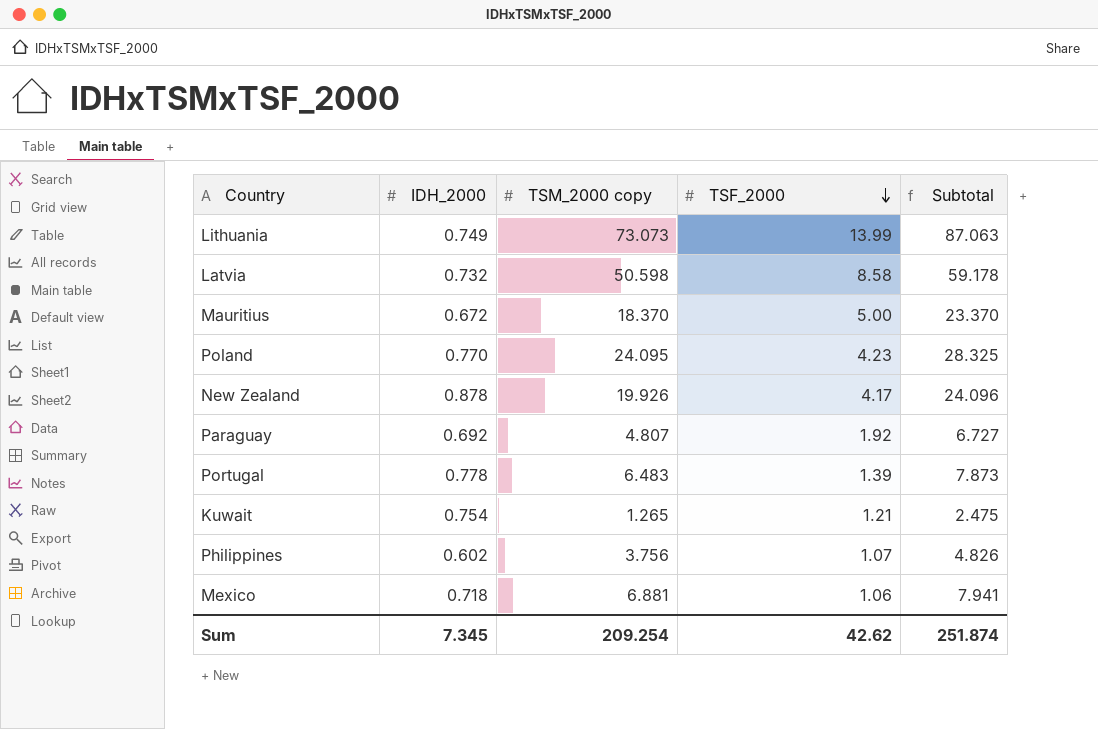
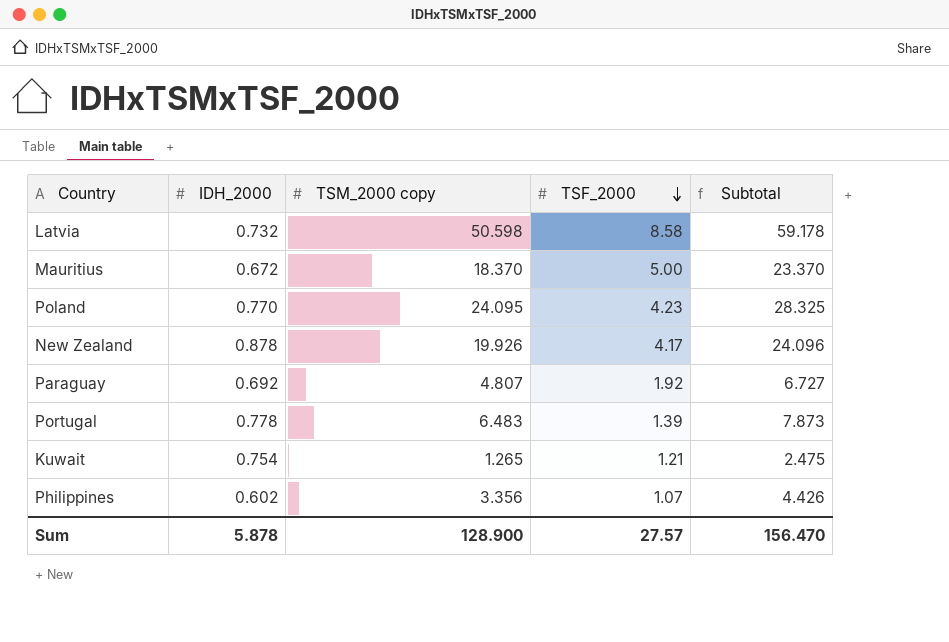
row Lithuania: 0.749 | 73.073 | 13.99 | 87.063 -> none
row Mexico: 0.718 | 6.881 | 1.06 | 7.941 -> none
Philippines | TSM_2000 copy: 3.756 -> 3.356
Philippines | Subtotal: 4.826 -> 4.426
Sum | IDH_2000: 7.345 -> 5.878
Sum | TSM_2000 copy: 209.254 -> 128.900
Sum | TSF_2000: 42.62 -> 27.57
Sum | Subtotal: 251.874 -> 156.470

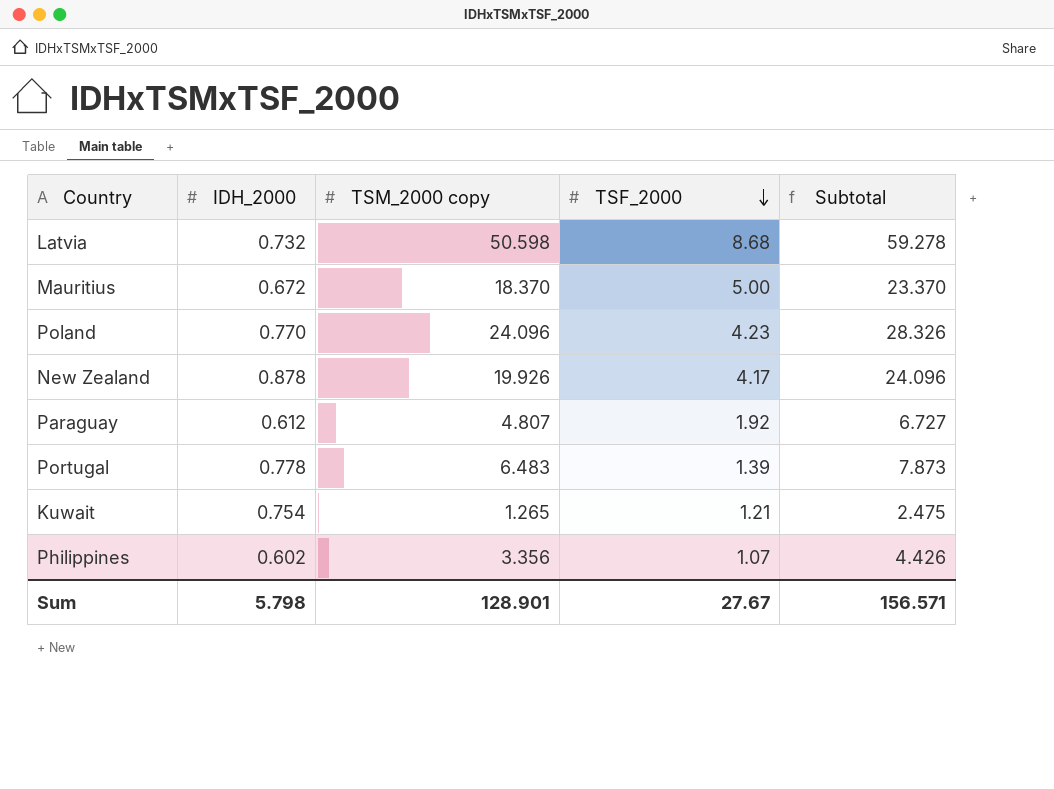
Latvia | TSF_2000: 8.58 -> 8.68
Latvia | Subtotal: 59.178 -> 59.278
Poland | TSM_2000 copy: 24.095 -> 24.096
Poland | Subtotal: 28.325 -> 28.326
Paraguay | IDH_2000: 0.692 -> 0.612
Sum | IDH_2000: 5.878 -> 5.798
Sum | TSM_2000 copy: 128.900 -> 128.901
Sum | TSF_2000: 27.57 -> 27.67
Sum | Subtotal: 156.470 -> 156.571

